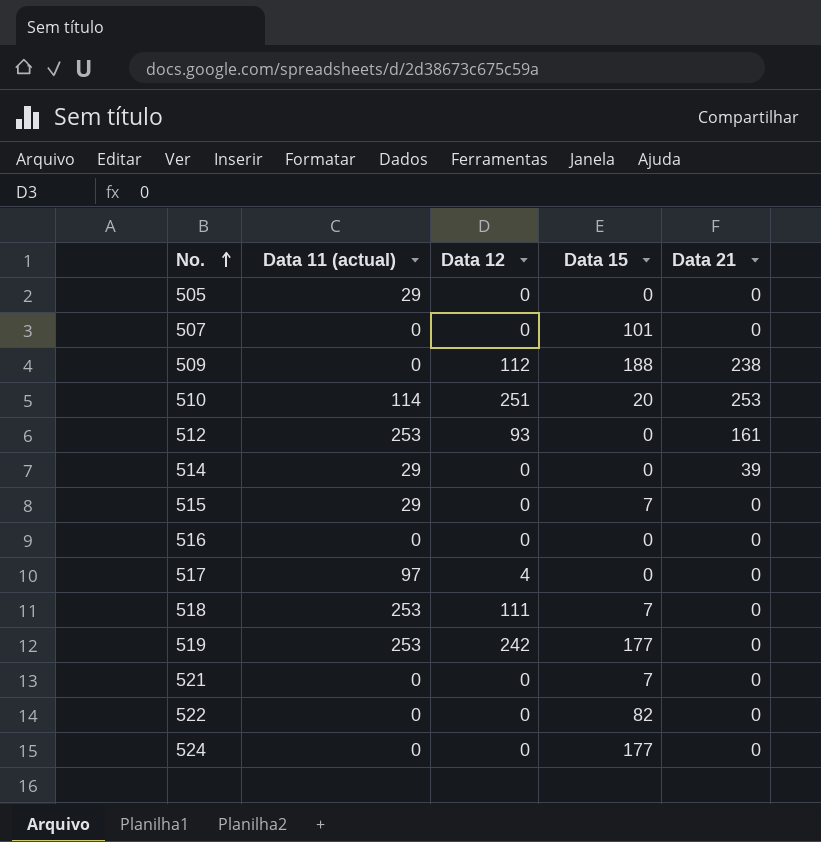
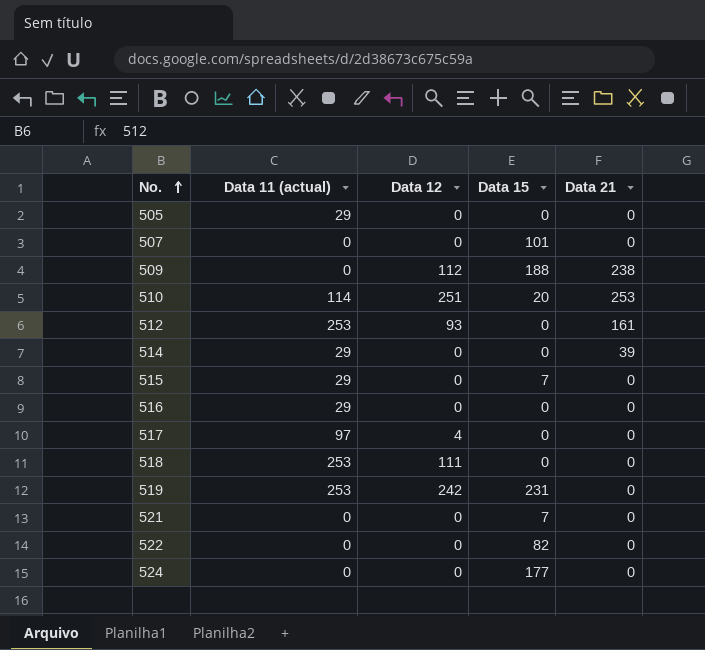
516 | Data 11 (actual): 0 -> 29
518 | Data 15: 7 -> 0
519 | Data 15: 177 -> 231

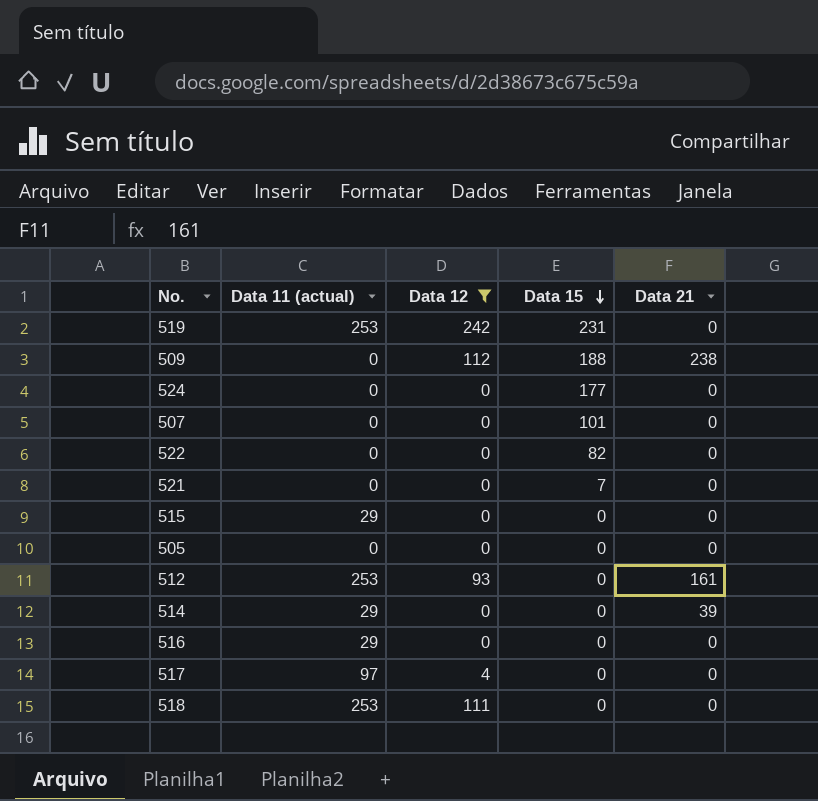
filter: none -> Data 12 != 251
row order: No. ascending -> Data 15 descending
515 | Data 15: 7 -> 0
505 | Data 11 (actual): 29 -> 0

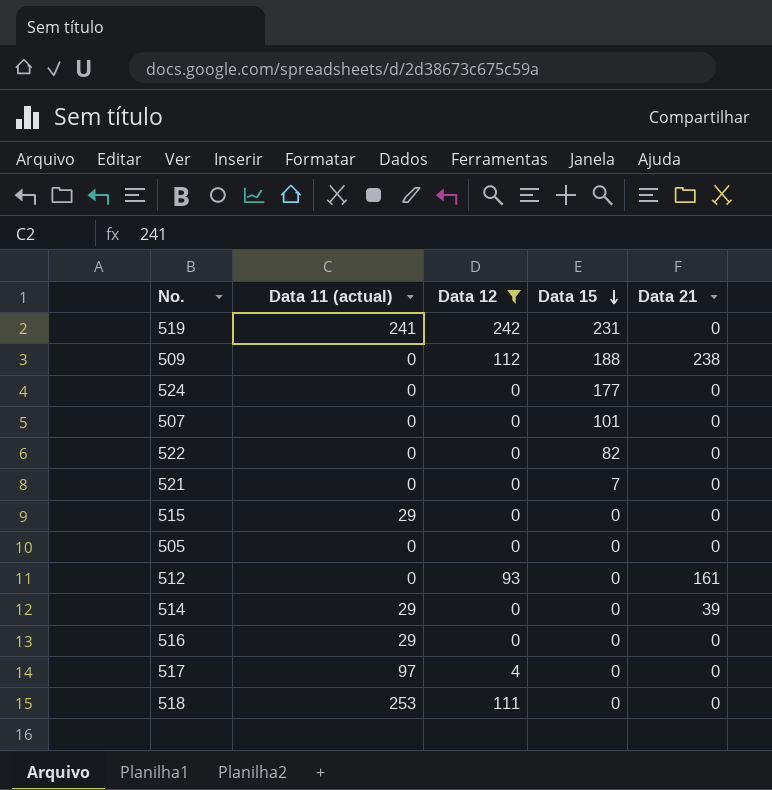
519 | Data 11 (actual): 253 -> 241
512 | Data 11 (actual): 253 -> 0

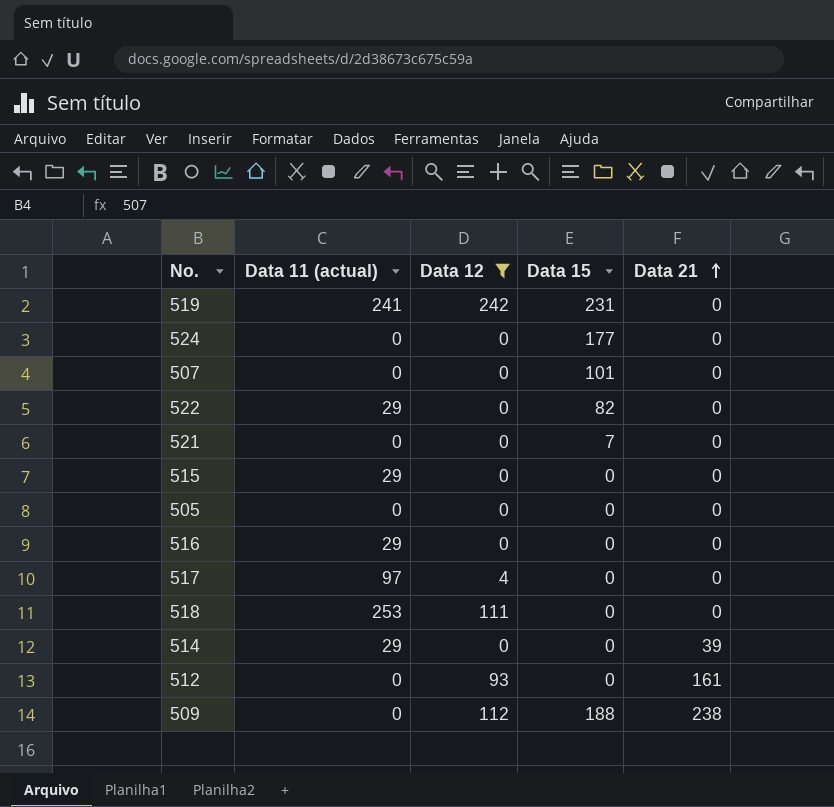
row order: Data 15 descending -> Data 21 ascending
522 | Data 11 (actual): 0 -> 29

